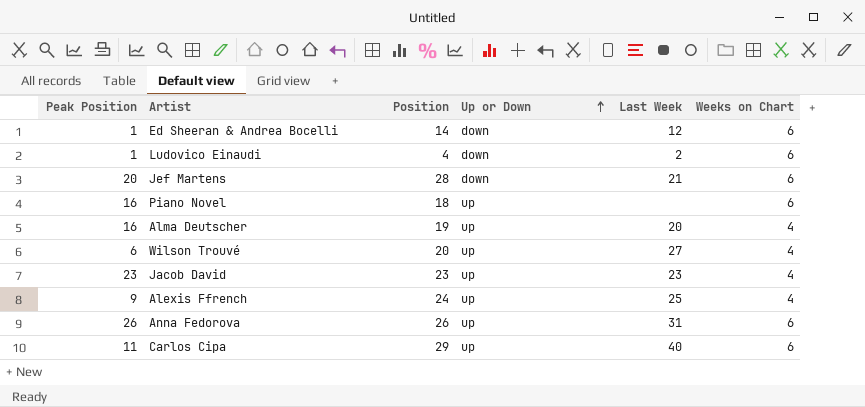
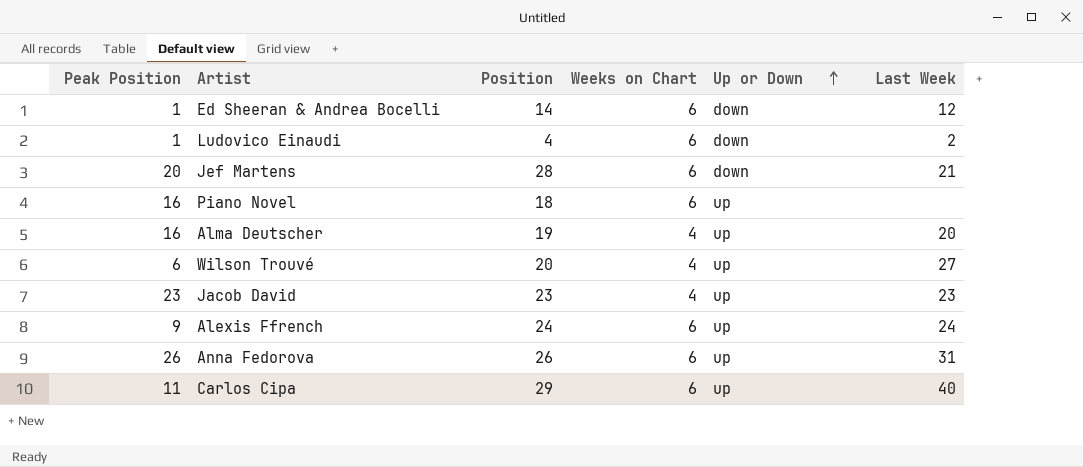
column Weeks on Chart | position: 6 -> 4
Alexis Ffrench | Weeks on Chart: 4 -> 6
Alexis Ffrench | Last Week: 25 -> 24

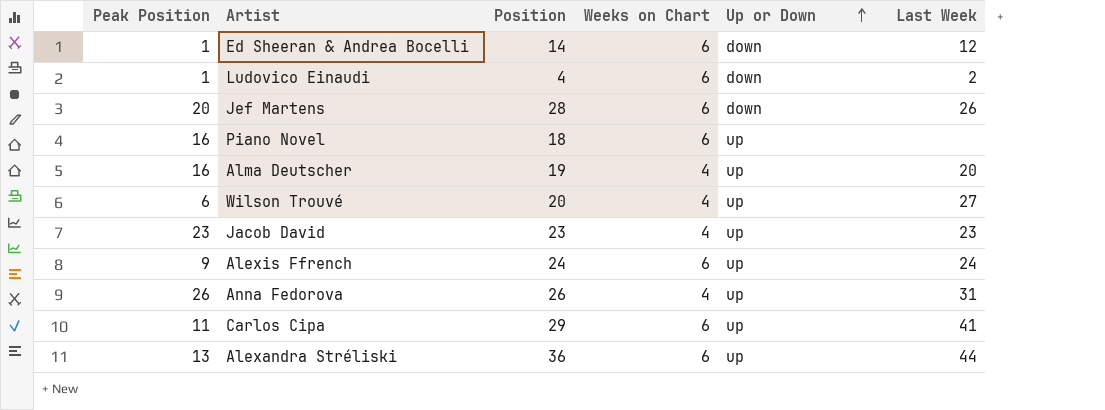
Jef Martens | Last Week: 21 -> 26
Anna Fedorova | Weeks on Chart: 6 -> 4
Carlos Cipa | Last Week: 40 -> 41
row Alexandra Stréliski: none -> 13 | 36 | 6 | up | 44

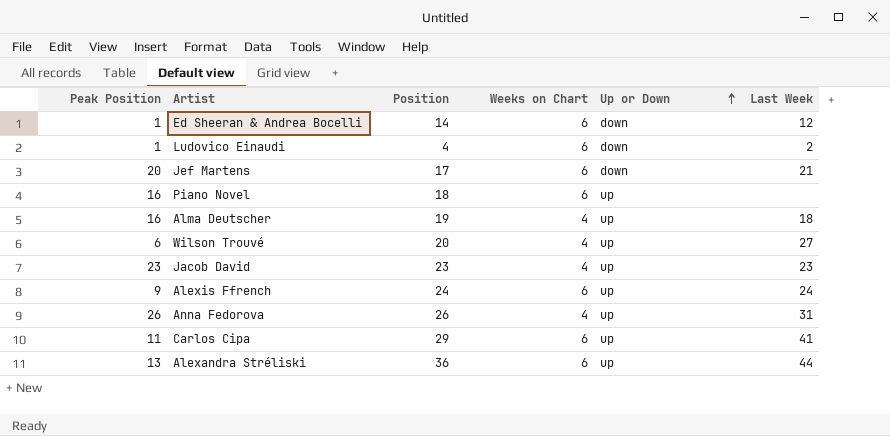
Jef Martens | Position: 28 -> 17
Jef Martens | Last Week: 26 -> 21
Alma Deutscher | Last Week: 20 -> 18

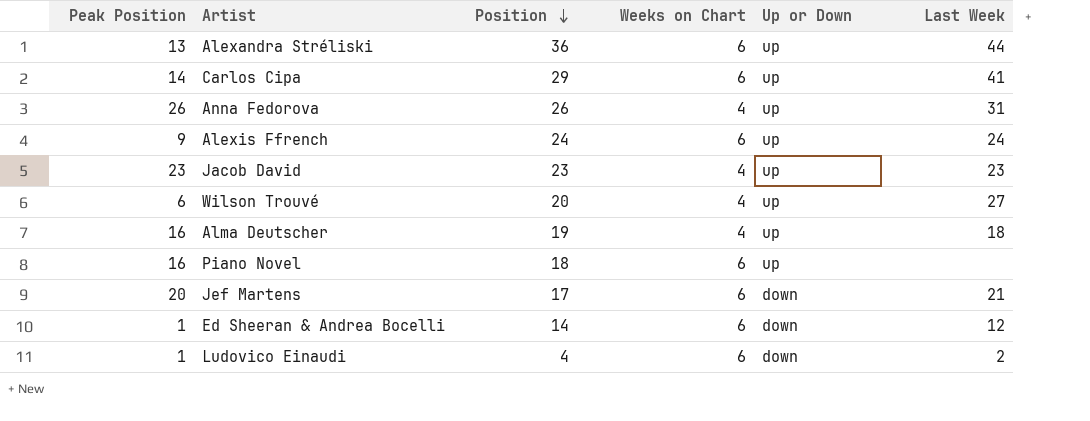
row order: Up or Down ascending -> Position descending
Carlos Cipa | Peak Position: 11 -> 14

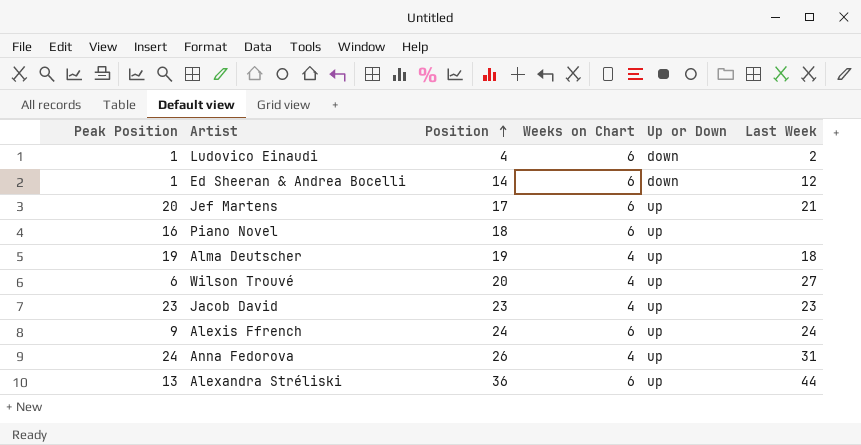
row order: Position descending -> Position ascending
row Carlos Cipa: 14 | 29 | 6 | up | 41 -> none
Jef Martens | Up or Down: down -> up
Alma Deutscher | Peak Position: 16 -> 19
Anna Fedorova | Peak Position: 26 -> 24

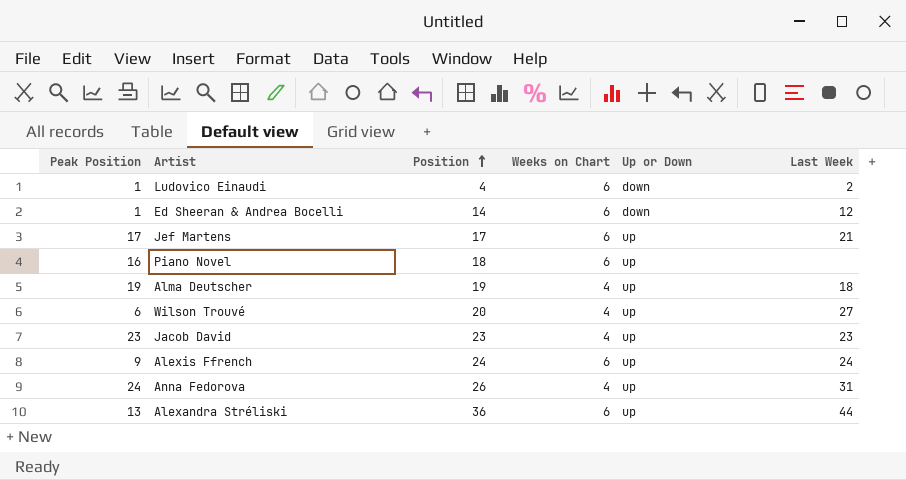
Jef Martens | Peak Position: 20 -> 17

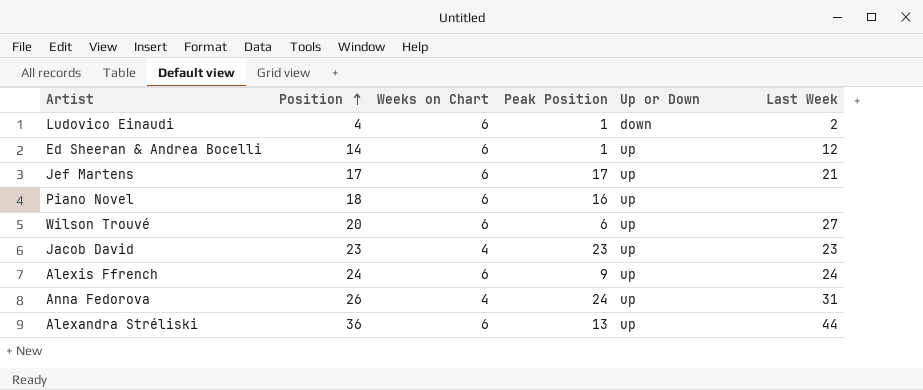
column Peak Position | position: 1 -> 4
row Alma Deutscher: 19 | 19 | 4 | up | 18 -> none
Ed Sheeran & Andrea Bocelli | Up or Down: down -> up
Wilson Trouvé | Weeks on Chart: 4 -> 6

